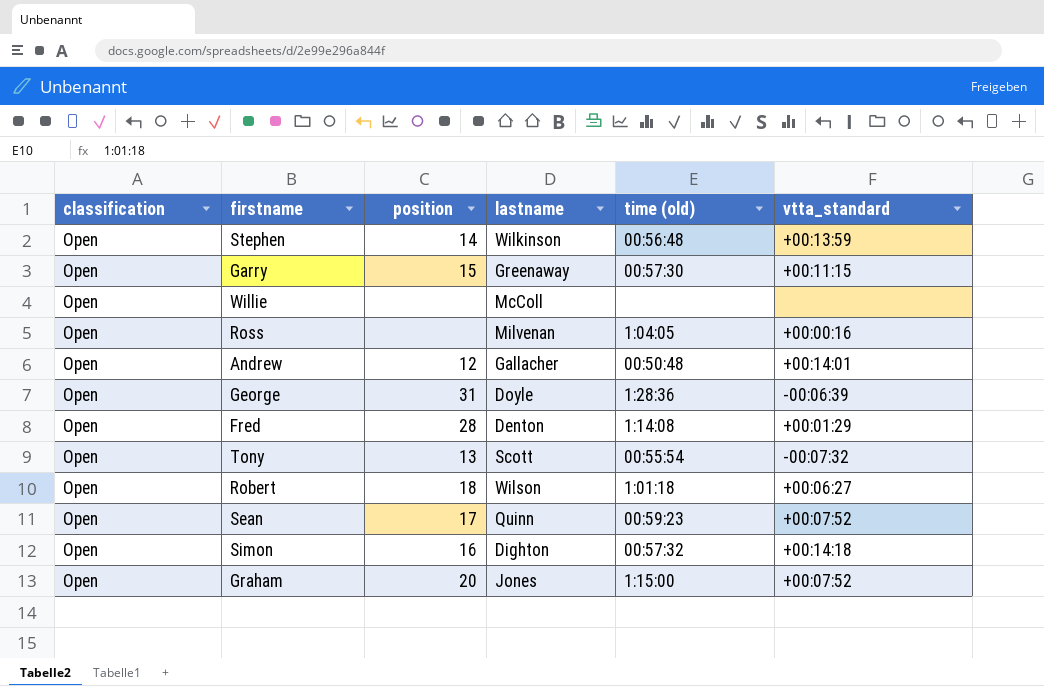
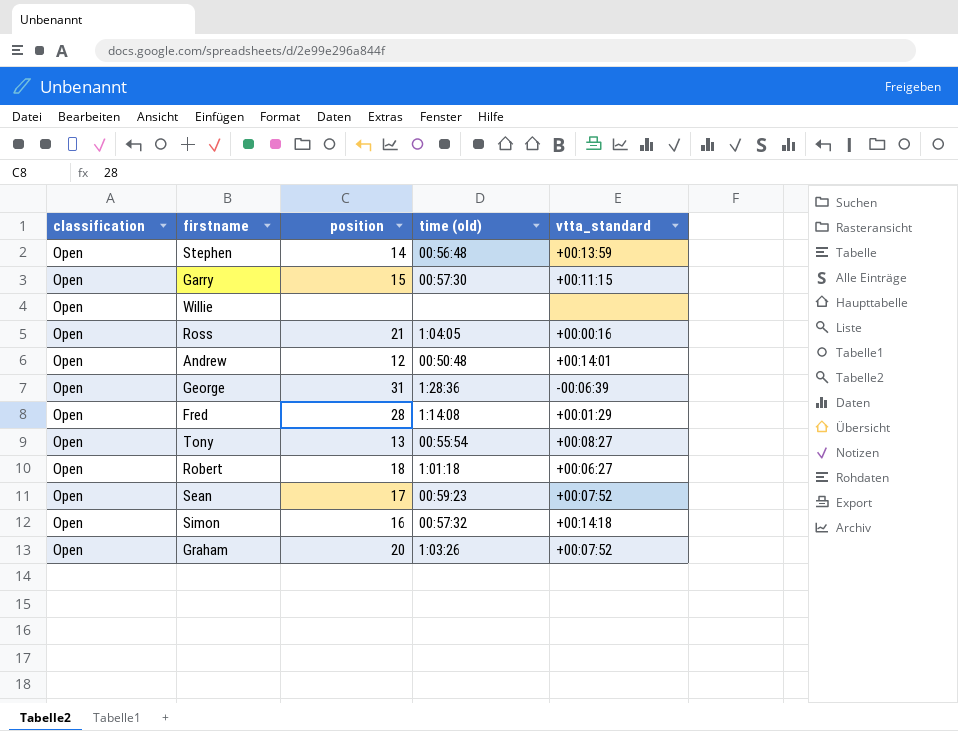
column lastname | position: 4 -> none
Ross | position: none -> 21
Tony | vtta_standard: -00:07:32 -> +00:08:27
Graham | time (old): 1:15:00 -> 1:03:26

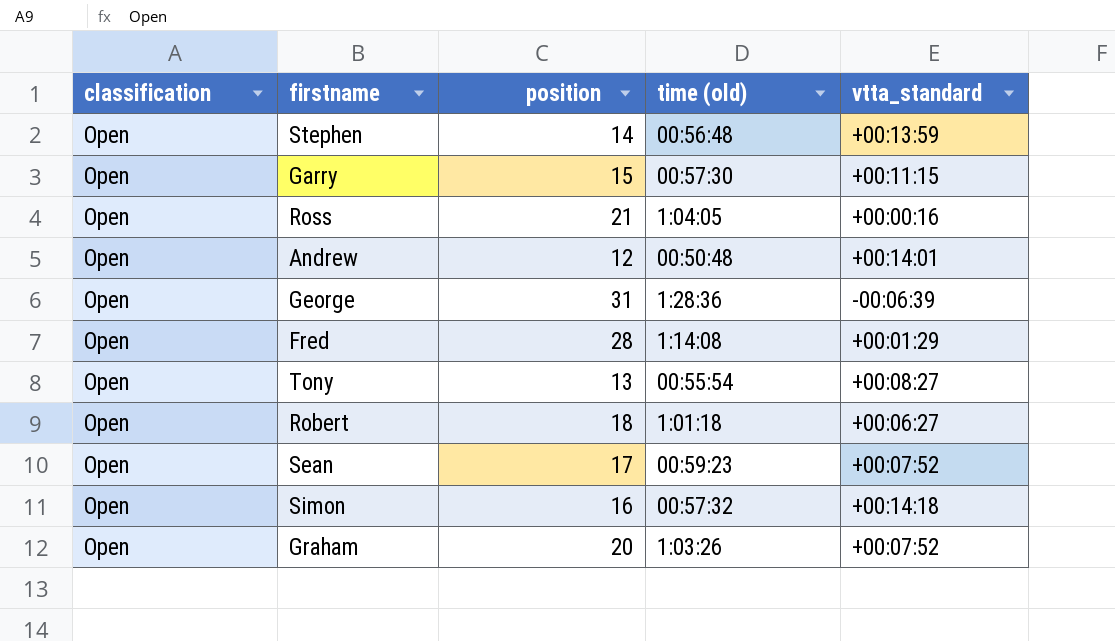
row Willie: Open | none | none | none -> none

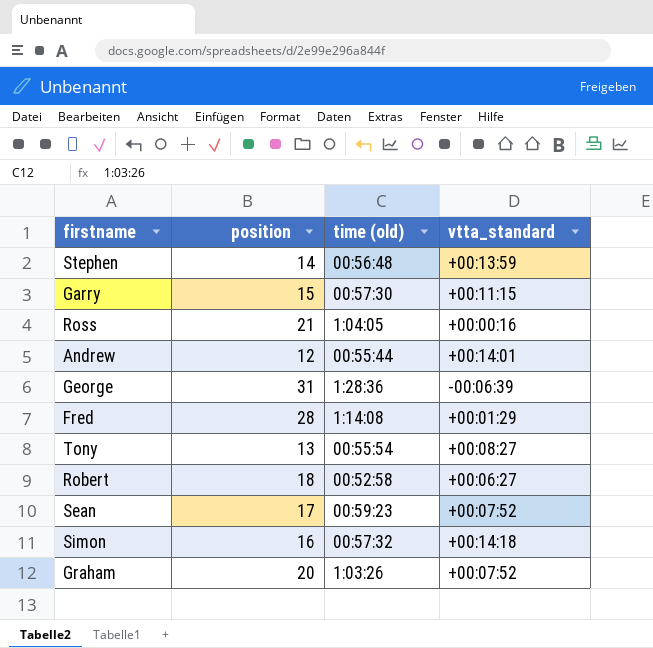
column classification | position: 1 -> none
Andrew | time (old): 00:50:48 -> 00:55:44
Robert | time (old): 1:01:18 -> 00:52:58

